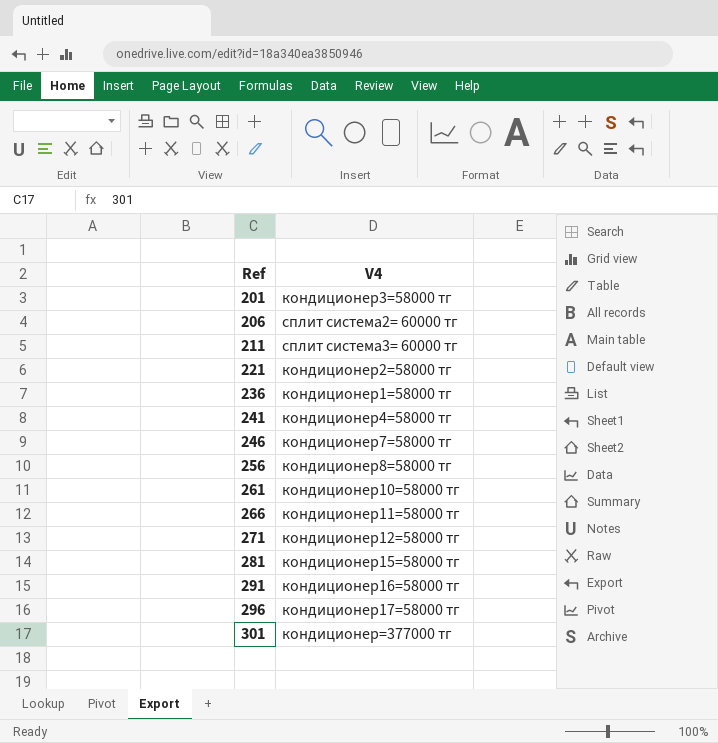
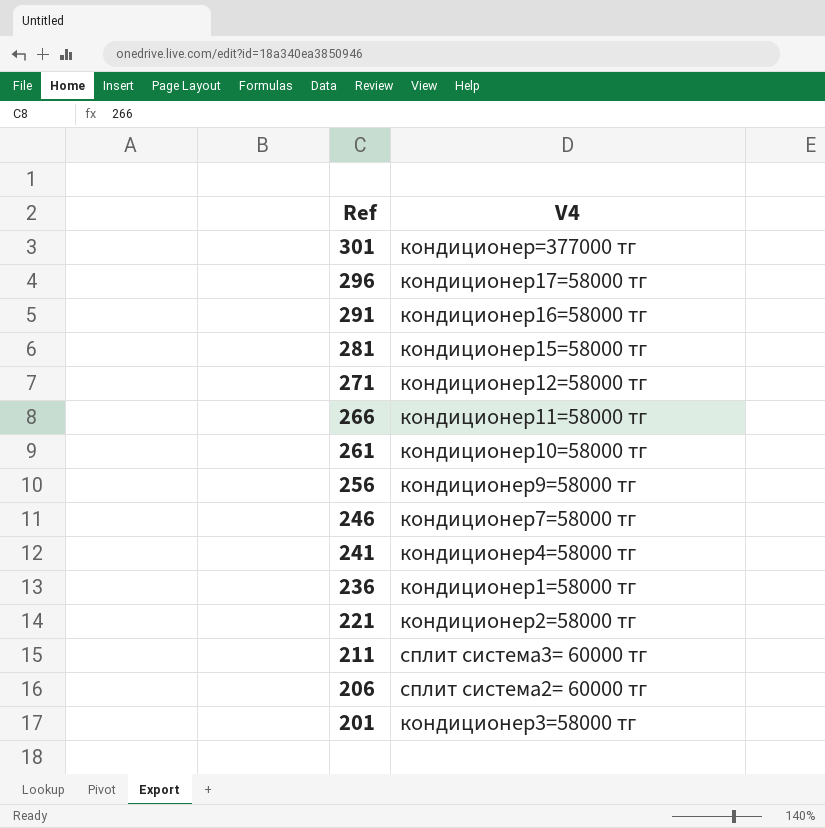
row order: Ref ascending -> Ref descending
256 | V4: кондиционер8=58000 тг -> кондиционер9=58000 тг

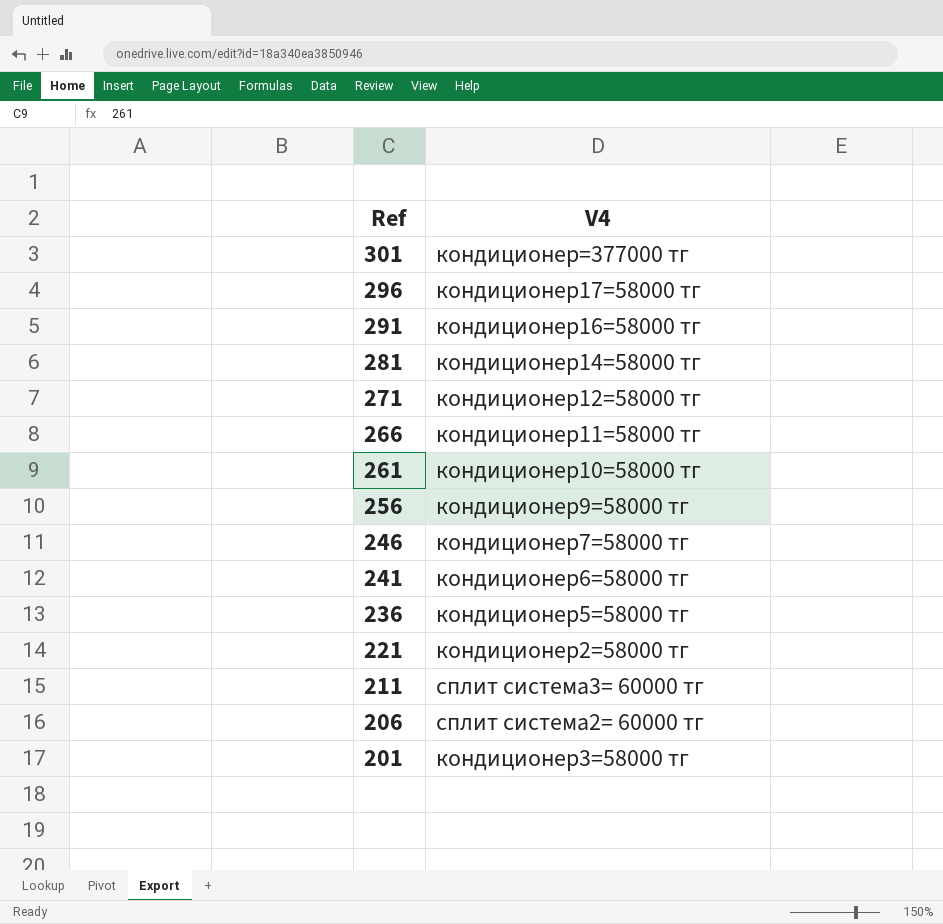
281 | V4: кондиционер15=58000 тг -> кондиционер14=58000 тг
241 | V4: кондиционер4=58000 тг -> кондиционер6=58000 тг
236 | V4: кондиционер1=58000 тг -> кондиционер5=58000 тг

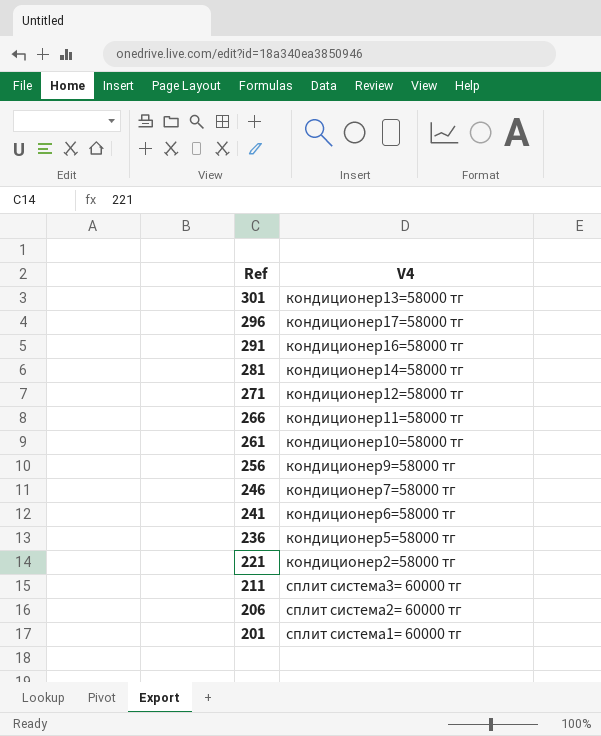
301 | V4: кондиционер=377000 тг -> кондиционер13=58000 тг
201 | V4: кондиционер3=58000 тг -> сплит система1= 60000 тг

